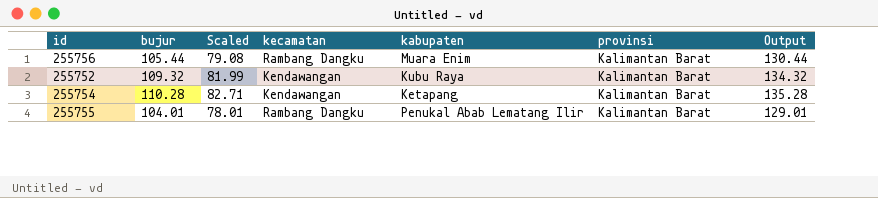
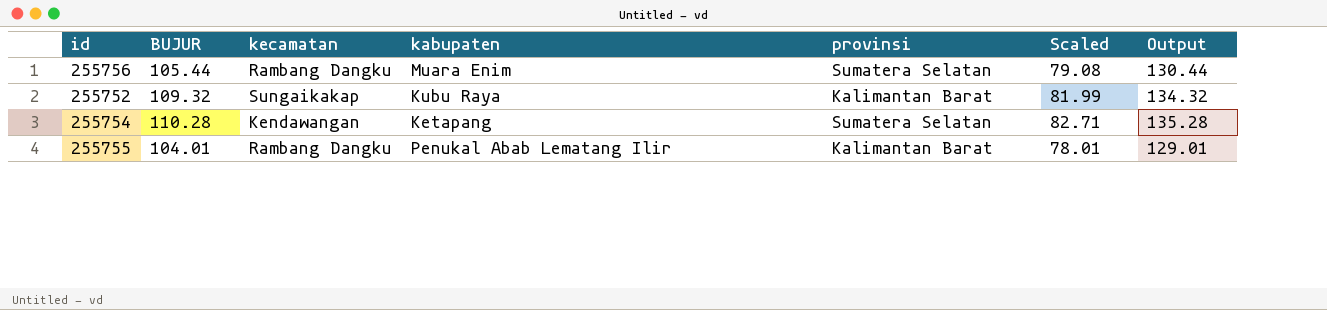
column name: bujur -> BUJUR
column Scaled | position: 3 -> 6
255756 | provinsi: Kalimantan Barat -> Sumatera Selatan
255752 | kecamatan: Kendawangan -> Sungaikakap
255754 | provinsi: Kalimantan Barat -> Sumatera Selatan

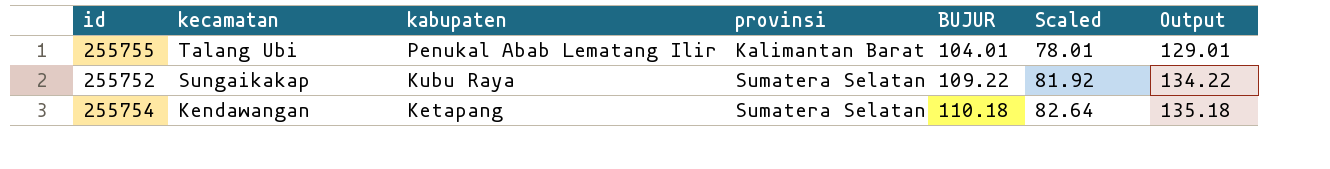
row order: none -> kecamatan descending
column BUJUR | position: 2 -> 5
row 255756: 105.44 | Rambang Dangku | Muara Enim | Sumatera Selatan | 79.08 | 130.44 -> none
255755 | kecamatan: Rambang Dangku -> Talang Ubi
255752 | provinsi: Kalimantan Barat -> Sumatera Selatan
255752 | BUJUR: 109.32 -> 109.22
255752 | Scaled: 81.99 -> 81.92
255752 | Output: 134.32 -> 134.22
255754 | BUJUR: 110.28 -> 110.18
255754 | Scaled: 82.71 -> 82.64
255754 | Output: 135.28 -> 135.18

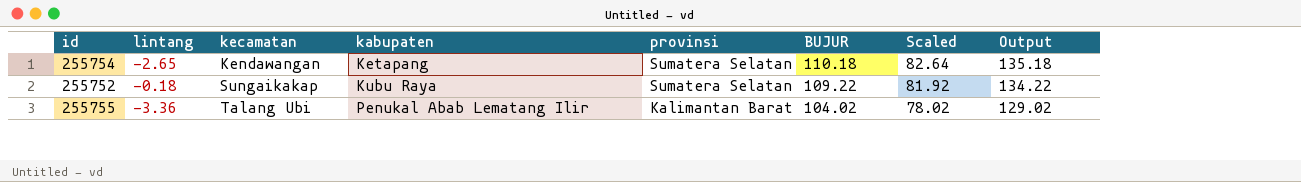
row order: kecamatan descending -> kecamatan ascending
column lintang | position: none -> 2
255755 | BUJUR: 104.01 -> 104.02
255755 | Scaled: 78.01 -> 78.02
255755 | Output: 129.01 -> 129.02

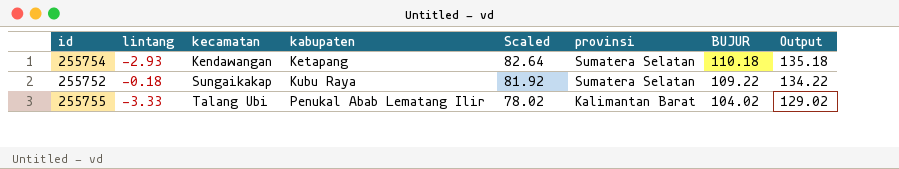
column Scaled | position: 7 -> 5
255754 | lintang: -2.65 -> -2.93
255755 | lintang: -3.36 -> -3.33

